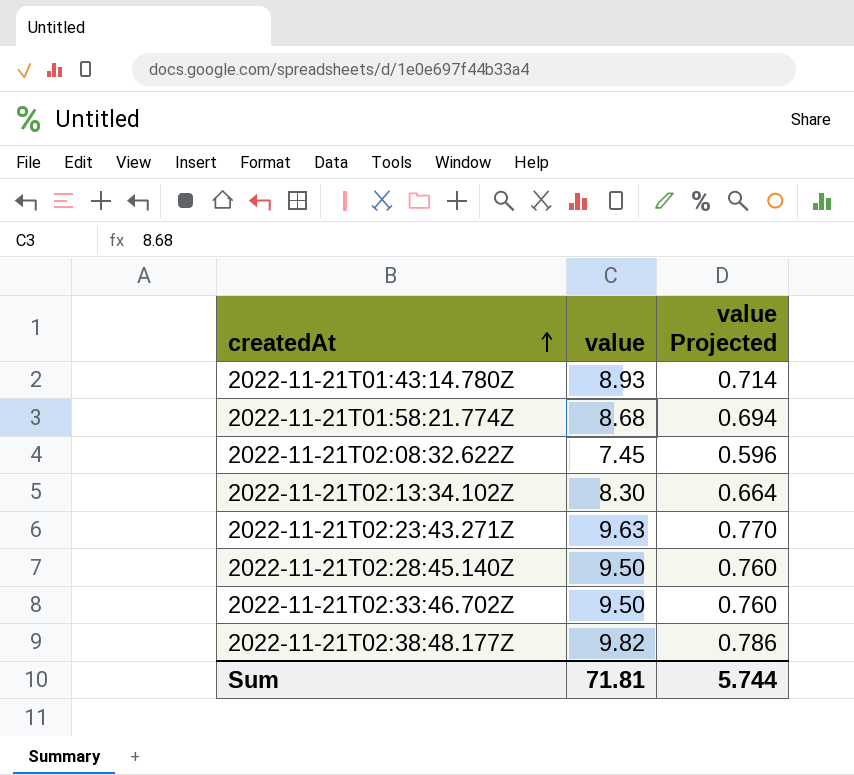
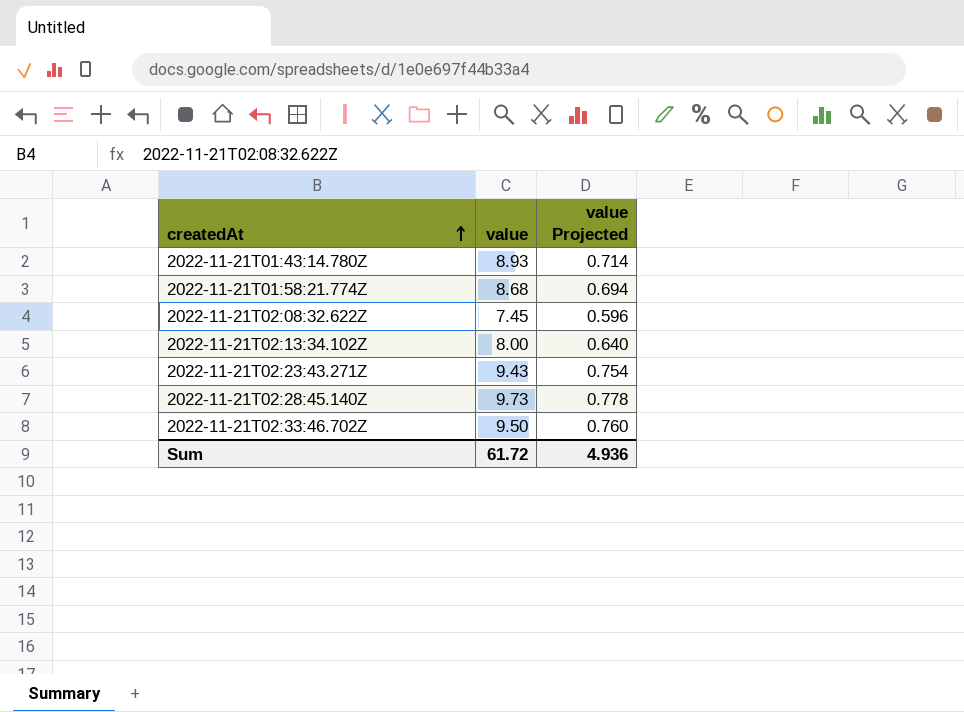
row 2022-11-21T02:38:48.177Z: 9.82 | 0.786 -> none
2022-11-21T02:13:34.102Z | value: 8.30 -> 8.00
2022-11-21T02:13:34.102Z | value Projected: 0.664 -> 0.640
2022-11-21T02:23:43.271Z | value: 9.63 -> 9.43
2022-11-21T02:23:43.271Z | value Projected: 0.770 -> 0.754
2022-11-21T02:28:45.140Z | value: 9.50 -> 9.73
2022-11-21T02:28:45.140Z | value Projected: 0.760 -> 0.778
Sum | value: 71.81 -> 61.72
Sum | value Projected: 5.744 -> 4.936

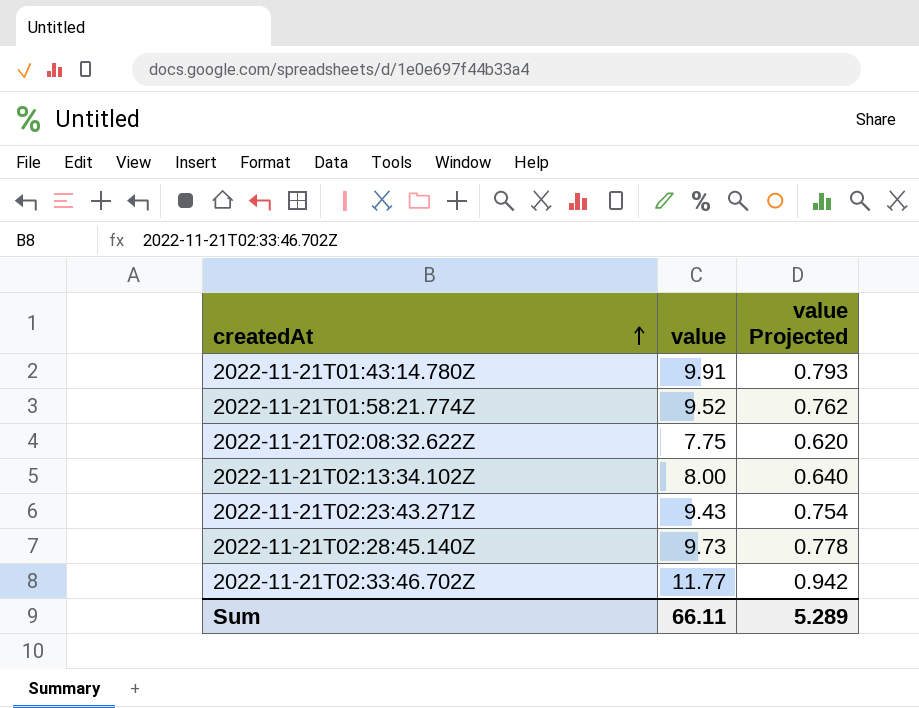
2022-11-21T01:43:14.780Z | value: 8.93 -> 9.91
2022-11-21T01:43:14.780Z | value Projected: 0.714 -> 0.793
2022-11-21T01:58:21.774Z | value: 8.68 -> 9.52
2022-11-21T01:58:21.774Z | value Projected: 0.694 -> 0.762
2022-11-21T02:08:32.622Z | value: 7.45 -> 7.75
2022-11-21T02:08:32.622Z | value Projected: 0.596 -> 0.620
2022-11-21T02:33:46.702Z | value: 9.50 -> 11.77
2022-11-21T02:33:46.702Z | value Projected: 0.760 -> 0.942
Sum | value: 61.72 -> 66.11
Sum | value Projected: 4.936 -> 5.289

